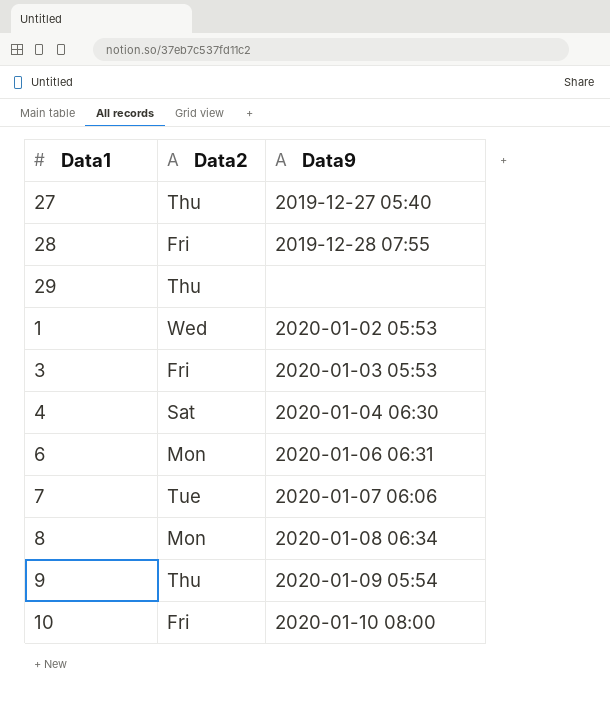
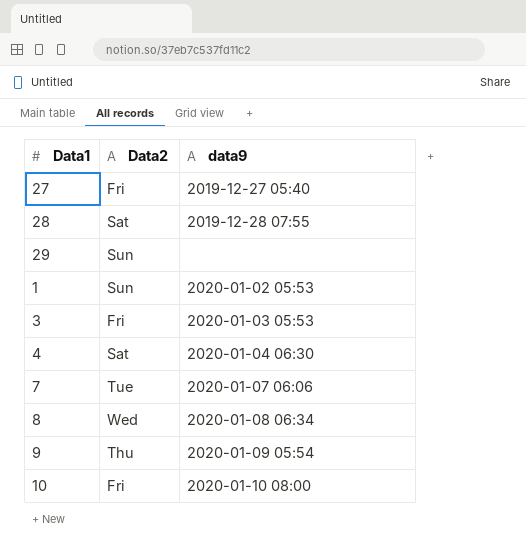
column name: Data9 -> data9
row 6: Mon | 2020-01-06 06:31 -> none
27 | Data2: Thu -> Fri
28 | Data2: Fri -> Sat
29 | Data2: Thu -> Sun
1 | Data2: Wed -> Sun
8 | Data2: Mon -> Wed

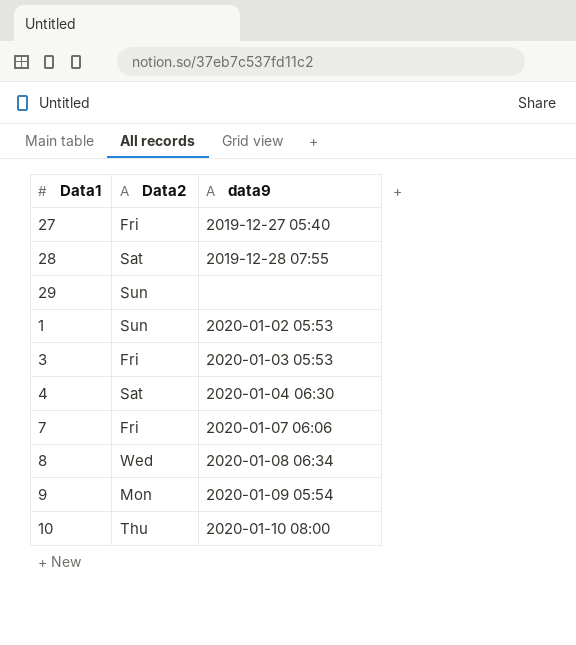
7 | Data2: Tue -> Fri
9 | Data2: Thu -> Mon
10 | Data2: Fri -> Thu

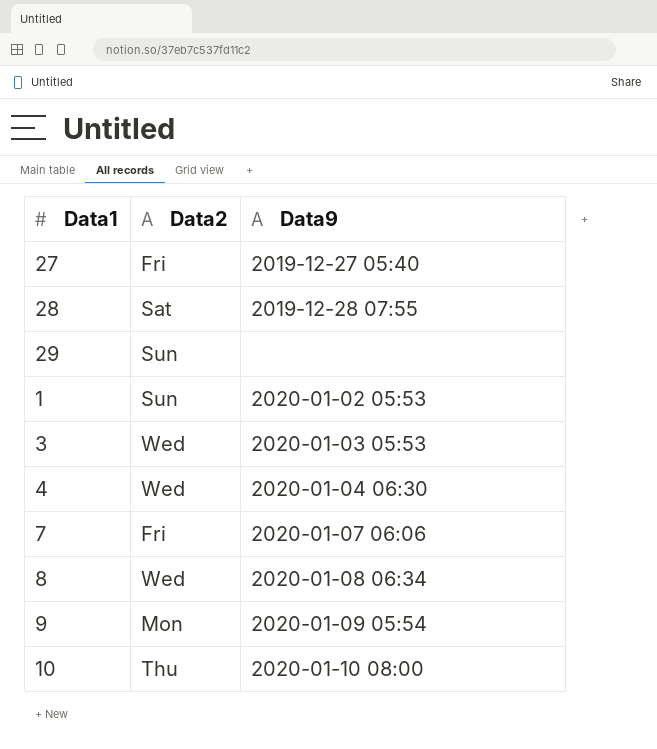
column name: data9 -> Data9
3 | Data2: Fri -> Wed
4 | Data2: Sat -> Wed

